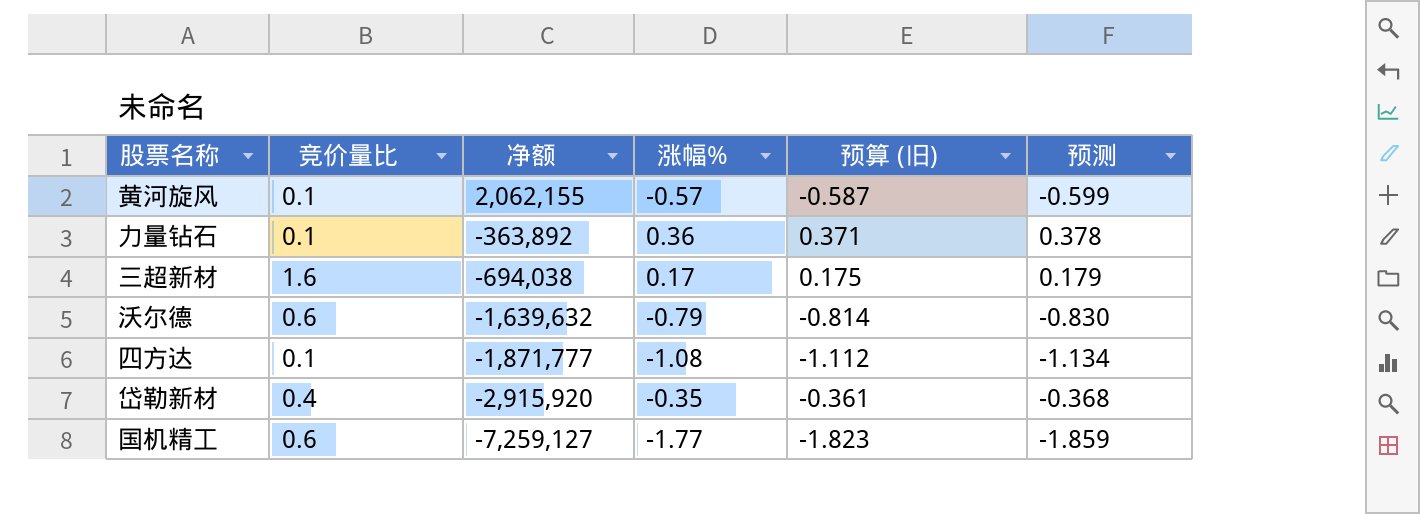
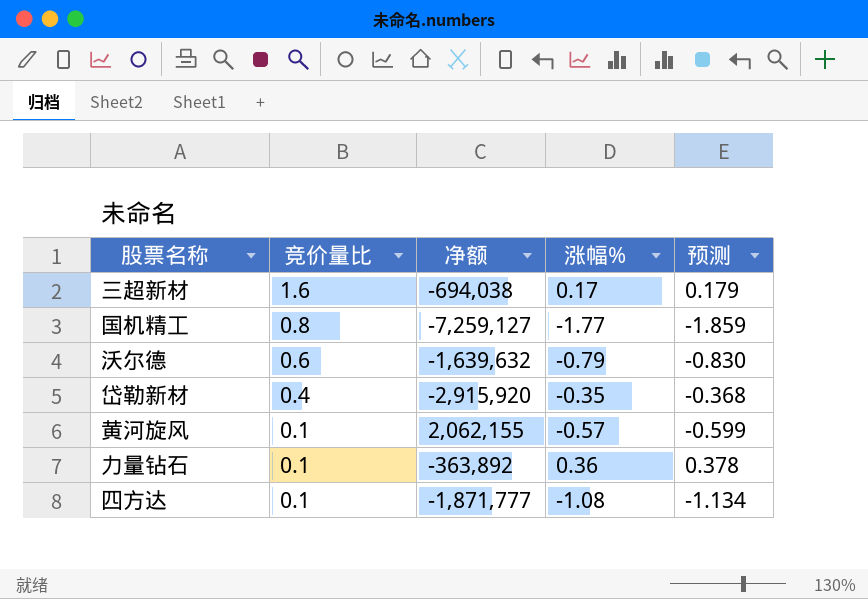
row order: 净额 descending -> 竞价量比 descending
column 预算 (旧) | formula: [涨幅%] * 1.03 -> none
国机精工 | 竞价量比: 0.6 -> 0.8

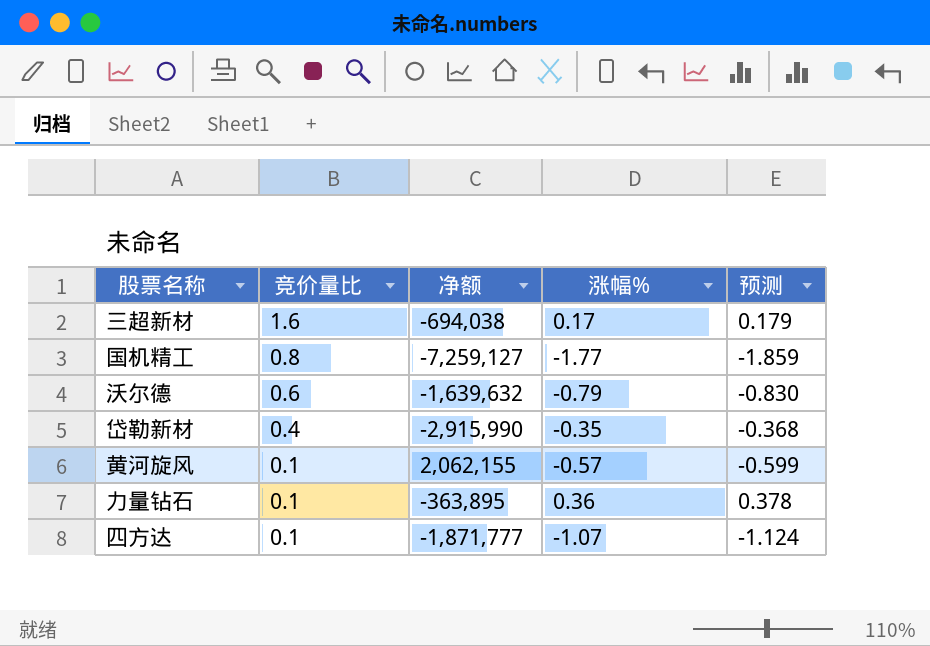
岱勒新材 | 净额: -2,915,920 -> -2,915,990
力量钻石 | 净额: -363,892 -> -363,895
四方达 | 涨幅%: -1.08 -> -1.07
四方达 | 预测: -1.134 -> -1.124

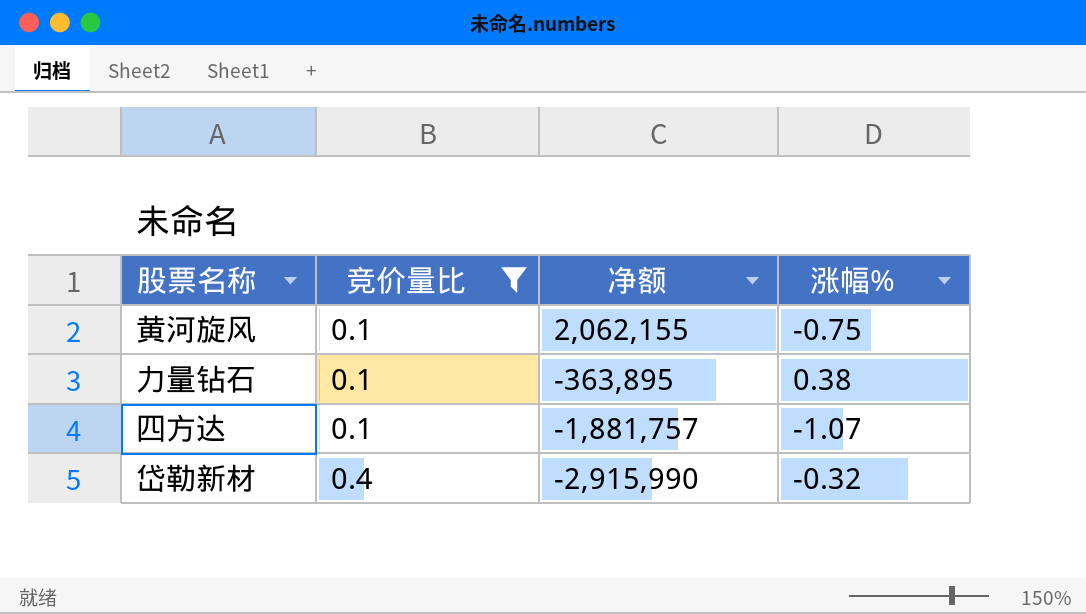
filter: none -> 竞价量比 <= 0.4
row order: 竞价量比 descending -> 竞价量比 ascending
column 预测 | formula: [涨幅%] * 1.05 -> none
黄河旋风 | 涨幅%: -0.57 -> -0.75
力量钻石 | 涨幅%: 0.36 -> 0.38
四方达 | 净额: -1,871,777 -> -1,881,757
岱勒新材 | 涨幅%: -0.35 -> -0.32

